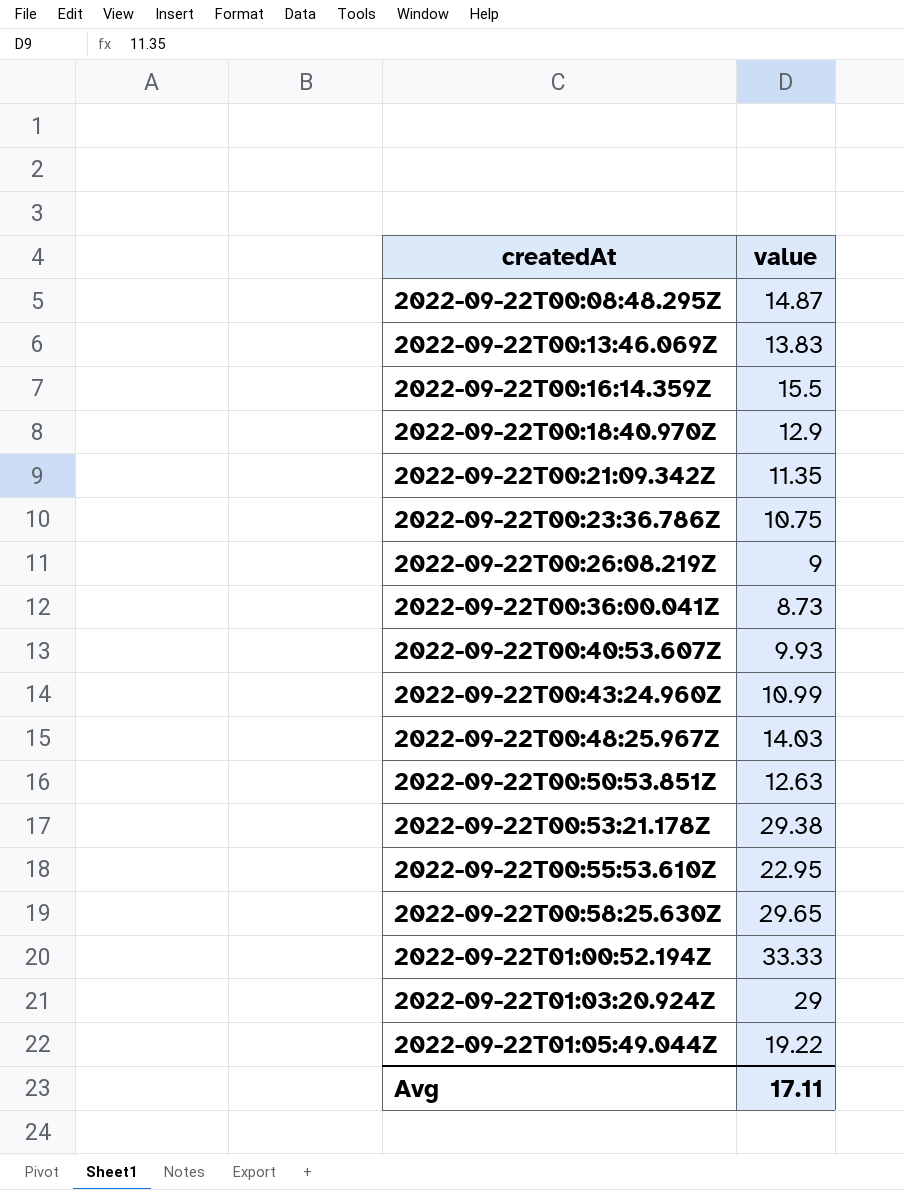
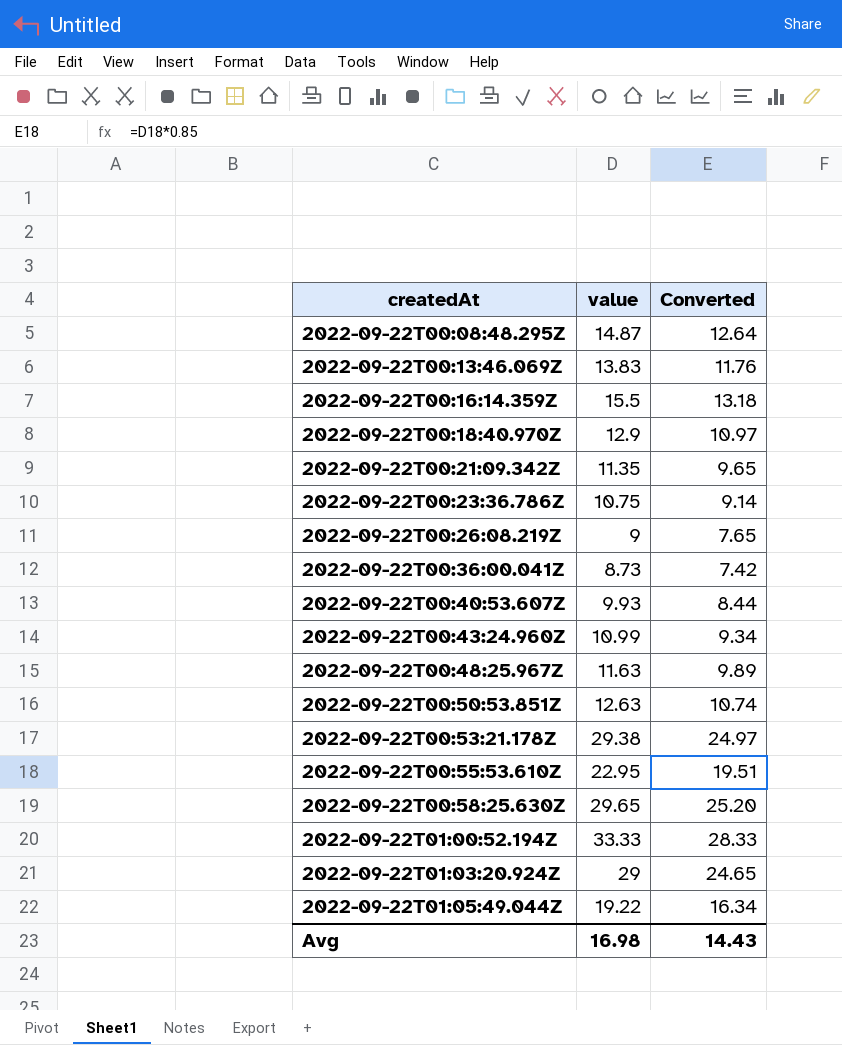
column Converted | formula: none -> [value] * 0.85
2022-09-22T00:48:25.967Z | value: 14.03 -> 11.63
Avg | value: 17.11 -> 16.98

